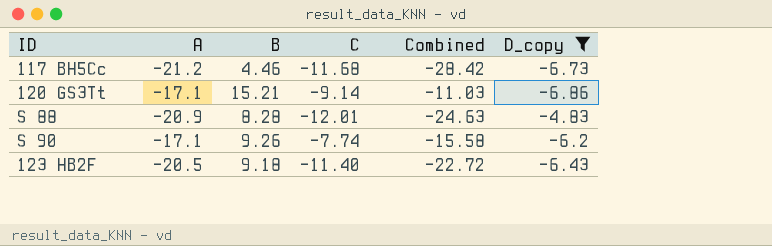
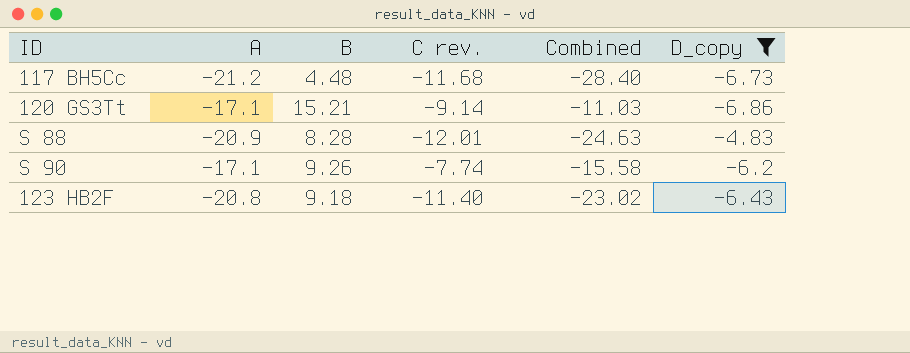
column name: C -> C rev.
117 BH5Cc | B: 4.46 -> 4.48
117 BH5Cc | Combined: -28.42 -> -28.40
123 HB2F | A: -20.5 -> -20.8
123 HB2F | Combined: -22.72 -> -23.02

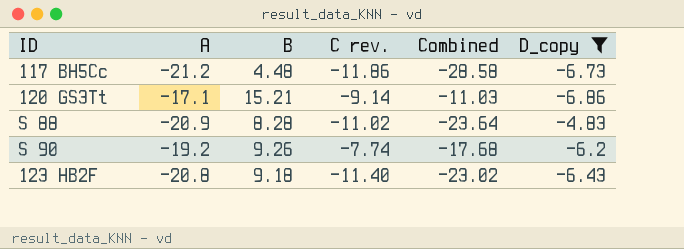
117 BH5Cc | C rev.: -11.68 -> -11.86
117 BH5Cc | Combined: -28.40 -> -28.58
S 88 | C rev.: -12.01 -> -11.02
S 88 | Combined: -24.63 -> -23.64
S 90 | A: -17.1 -> -19.2
S 90 | Combined: -15.58 -> -17.68

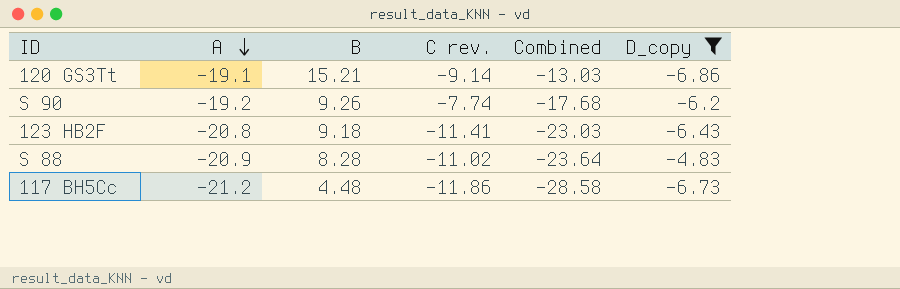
row order: none -> A descending
120 GS3Tt | A: -17.1 -> -19.1
120 GS3Tt | Combined: -11.03 -> -13.03
123 HB2F | C rev.: -11.40 -> -11.41
123 HB2F | Combined: -23.02 -> -23.03

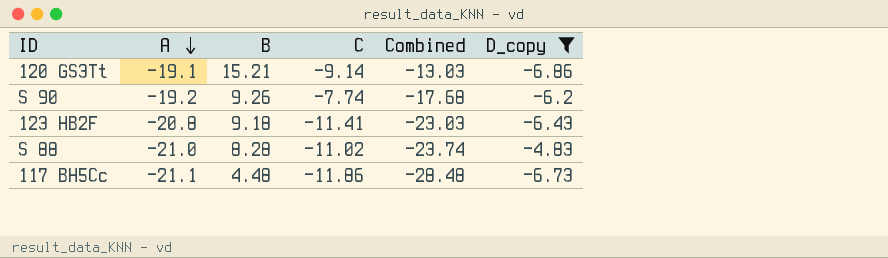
column name: C rev. -> C
S 88 | A: -20.9 -> -21.0
S 88 | Combined: -23.64 -> -23.74
117 BH5Cc | A: -21.2 -> -21.1
117 BH5Cc | Combined: -28.58 -> -28.48

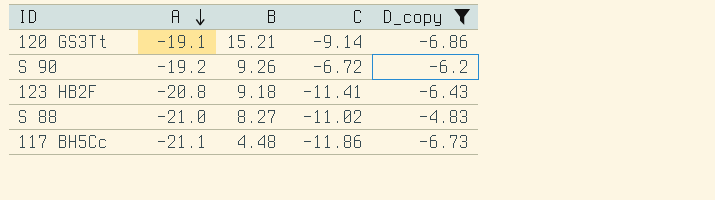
column Combined | formula: [A] + [B] + [C] -> none
S 90 | C: -7.74 -> -6.72
S 88 | B: 8.28 -> 8.27

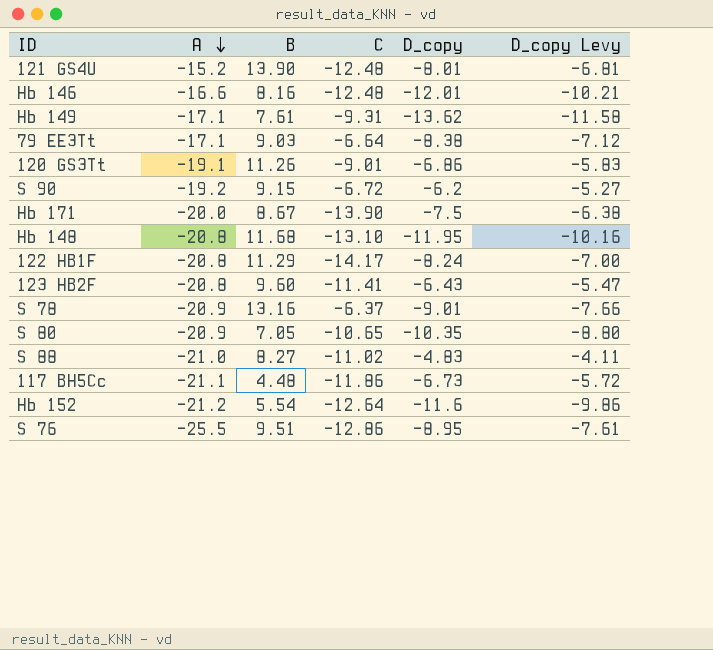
filter: D_copy >= -6.86 -> none
column D_copy Levy | formula: none -> [D_copy] * 0.85
120 GS3Tt | B: 15.21 -> 11.26
120 GS3Tt | C: -9.14 -> -9.01
S 90 | B: 9.26 -> 9.15
123 HB2F | B: 9.18 -> 9.60

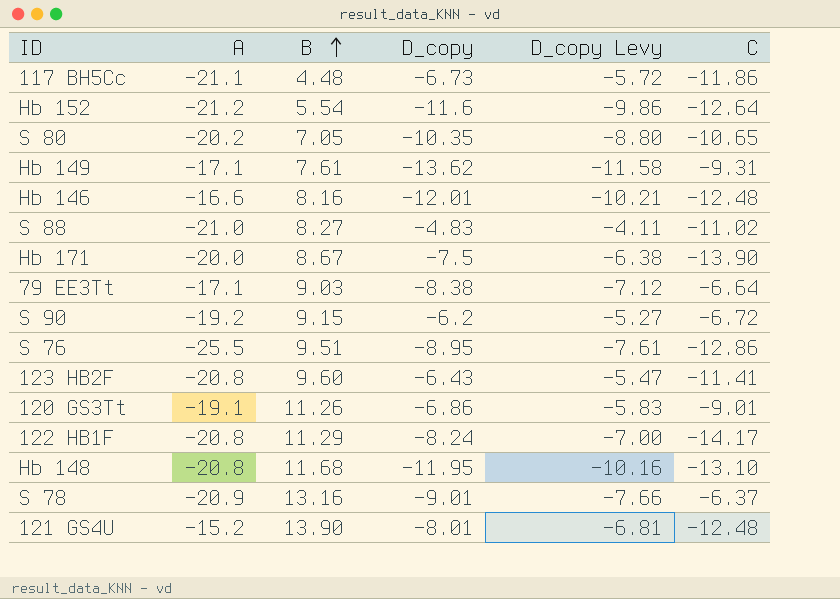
row order: A descending -> B ascending
column C | position: 4 -> 6
S 80 | A: -20.9 -> -20.2

